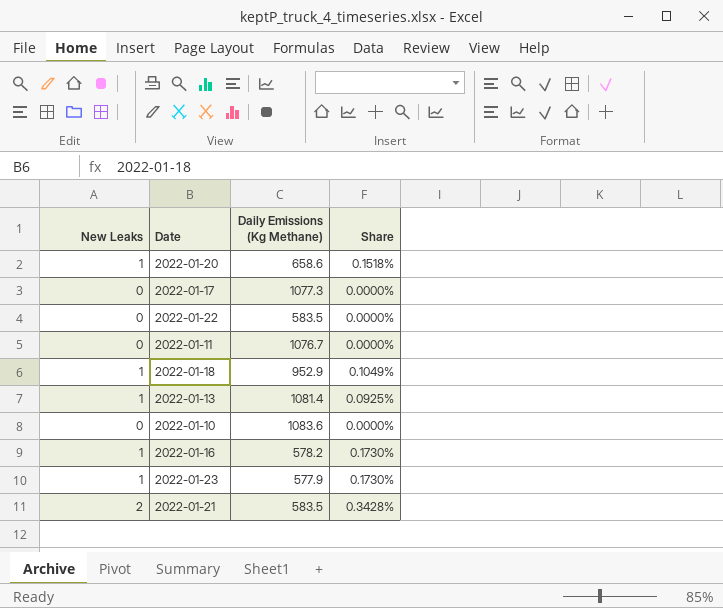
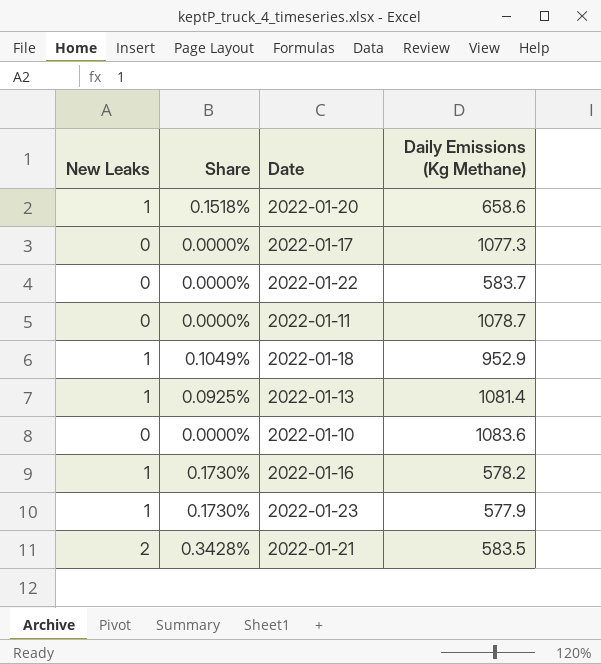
column Share | position: 4 -> 2
2022-01-22 | Daily Emissions (Kg Methane): 583.5 -> 583.7
2022-01-11 | Daily Emissions (Kg Methane): 1076.7 -> 1078.7

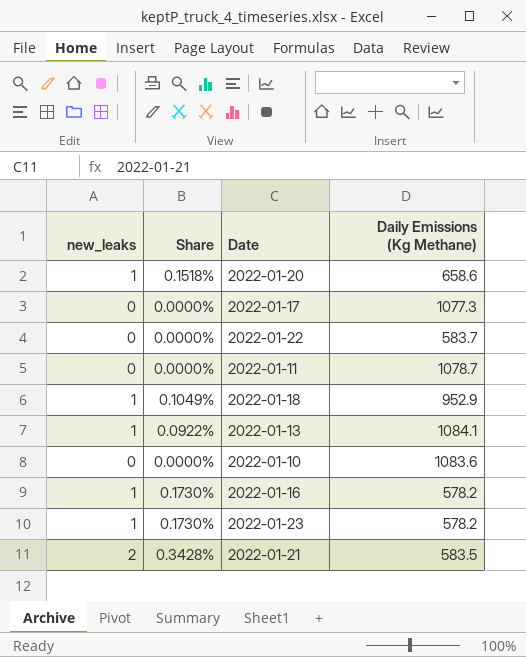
column name: New Leaks -> new_leaks
2022-01-13 | Share: 0.0925% -> 0.0922%
2022-01-13 | Daily Emissions (Kg Methane): 1081.4 -> 1084.1
2022-01-23 | Daily Emissions (Kg Methane): 577.9 -> 578.2

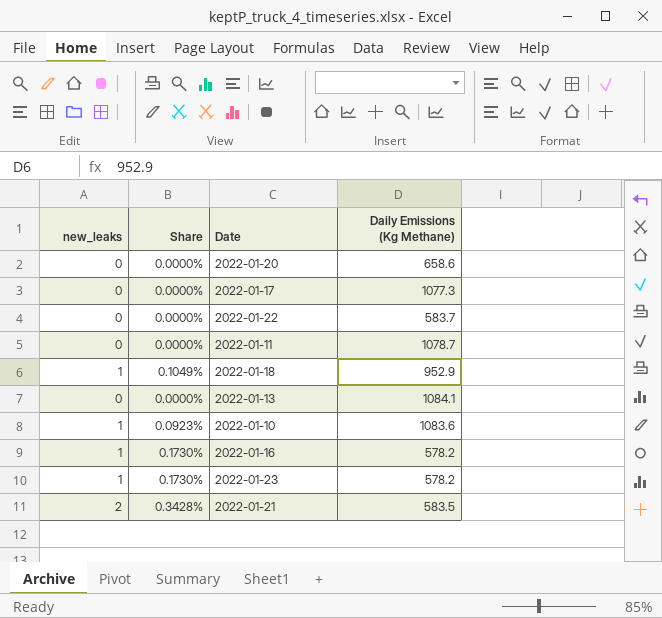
2022-01-20 | new_leaks: 1 -> 0
2022-01-20 | Share: 0.1518% -> 0.0000%
2022-01-13 | new_leaks: 1 -> 0
2022-01-13 | Share: 0.0922% -> 0.0000%
2022-01-10 | new_leaks: 0 -> 1
2022-01-10 | Share: 0.0000% -> 0.0923%

